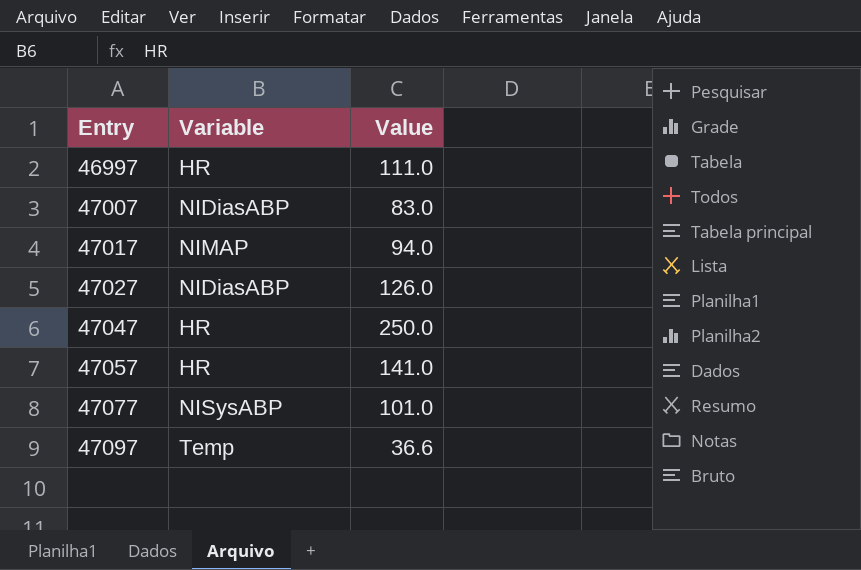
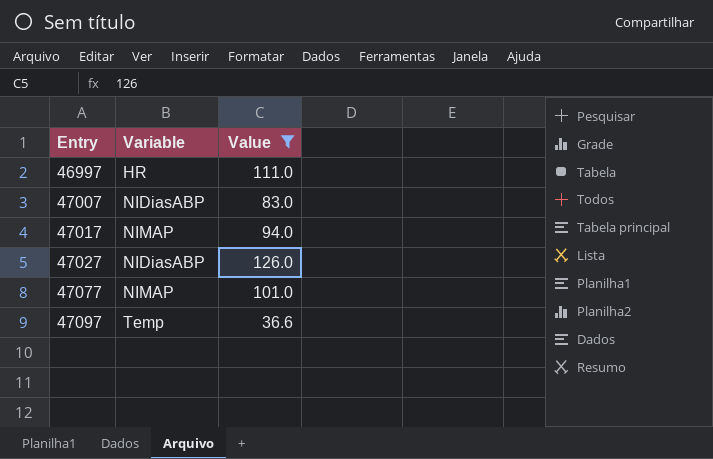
filter: none -> Value <= 126.0
47077 | Variable: NISysABP -> NIMAP

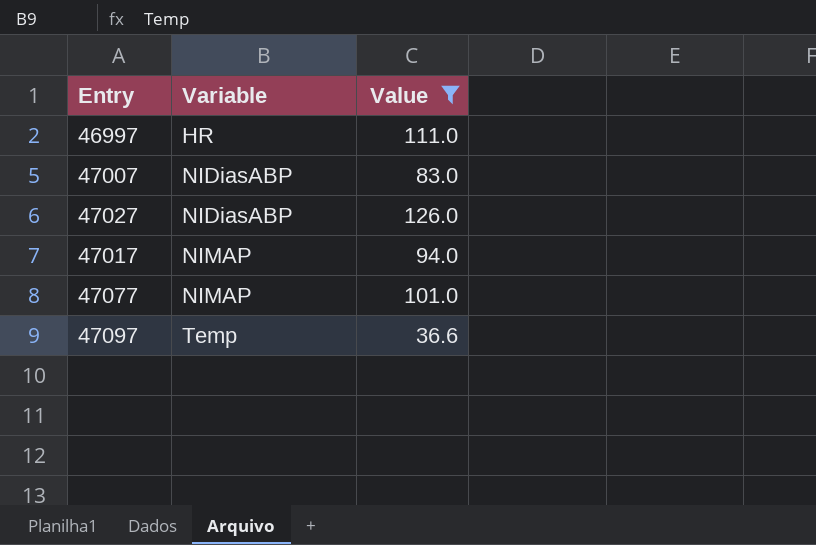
row order: Entry ascending -> Variable ascending

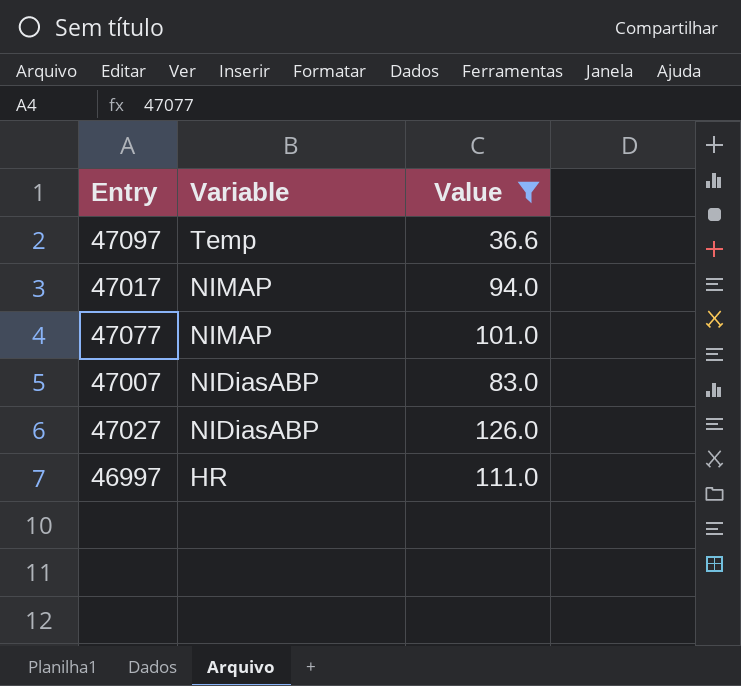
row order: Variable ascending -> Variable descending

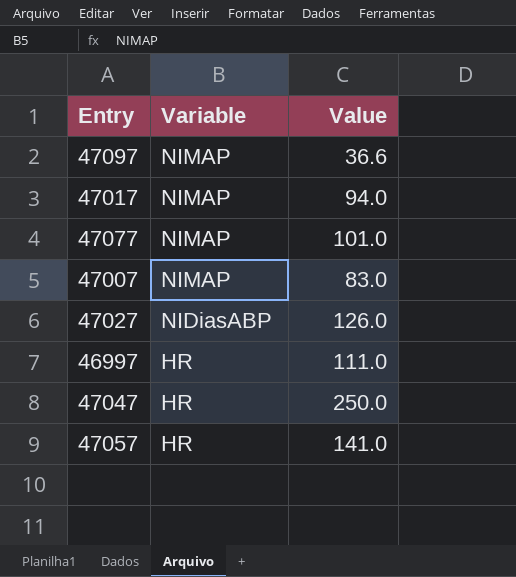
filter: Value <= 126.0 -> none
47097 | Variable: Temp -> NIMAP
47007 | Variable: NIDiasABP -> NIMAP

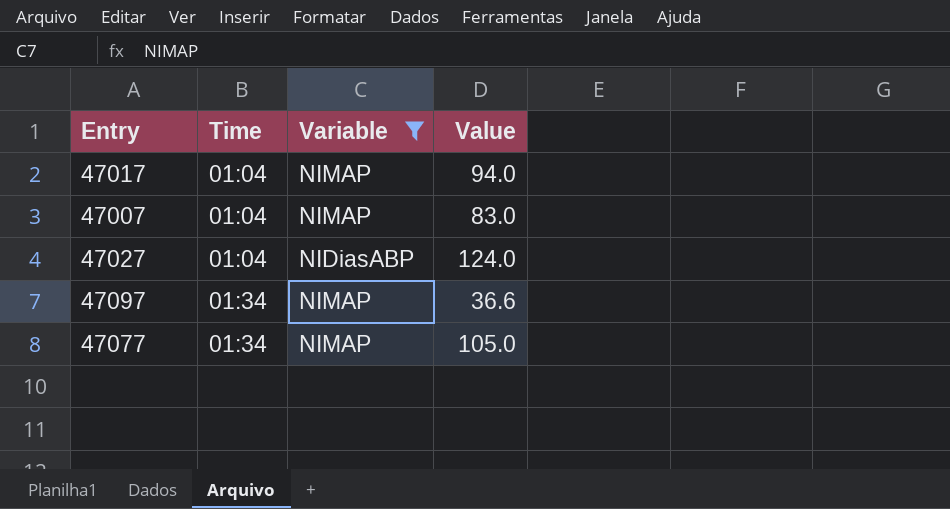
filter: none -> Variable != HR
row order: Variable descending -> Time ascending
column Time | position: none -> 2
47027 | Value: 126.0 -> 124.0
47077 | Value: 101.0 -> 105.0

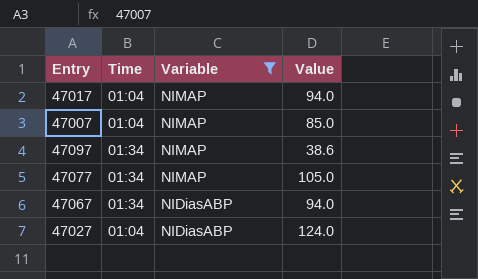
row order: Time ascending -> Variable descending
47007 | Value: 83.0 -> 85.0
47097 | Value: 36.6 -> 38.6
row 47067: none -> 01:34 | NIDiasABP | 94.0

